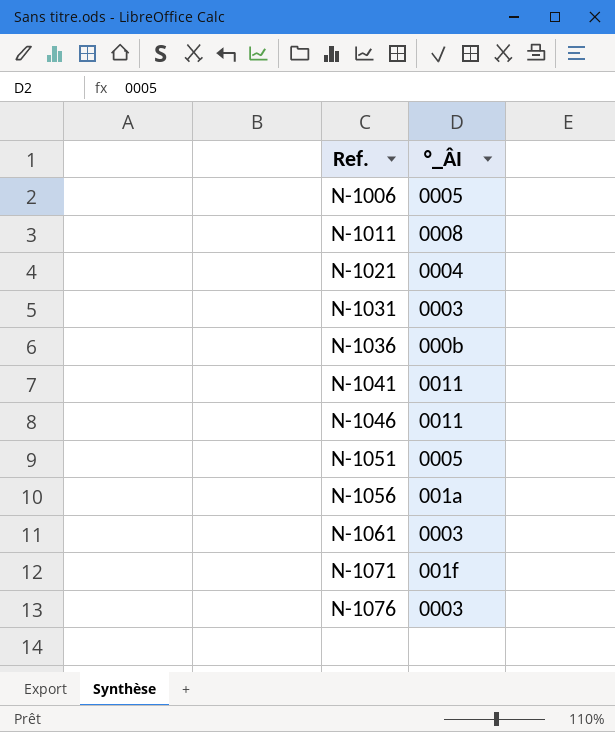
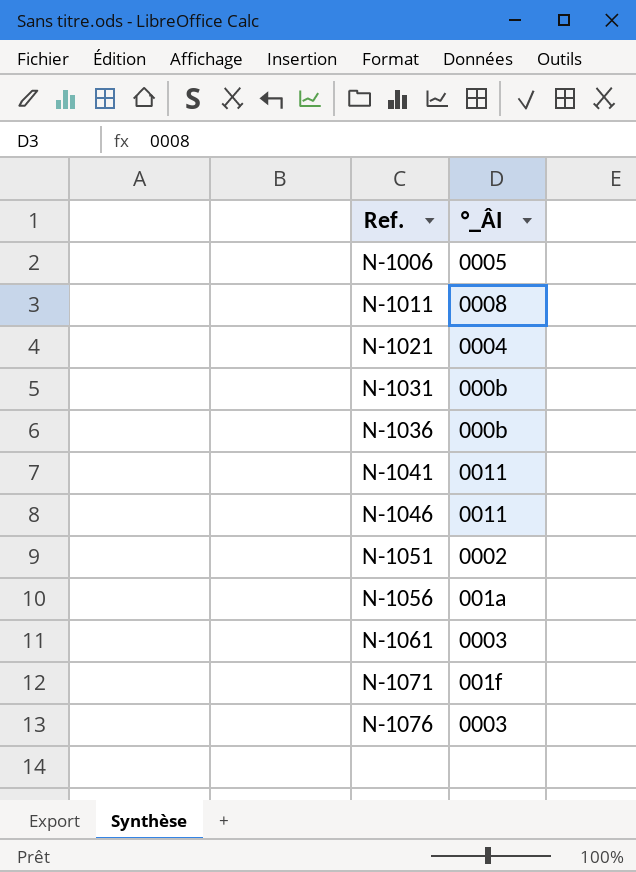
N-1031 | °_ÂI: 0003 -> 000b
N-1051 | °_ÂI: 0005 -> 0002

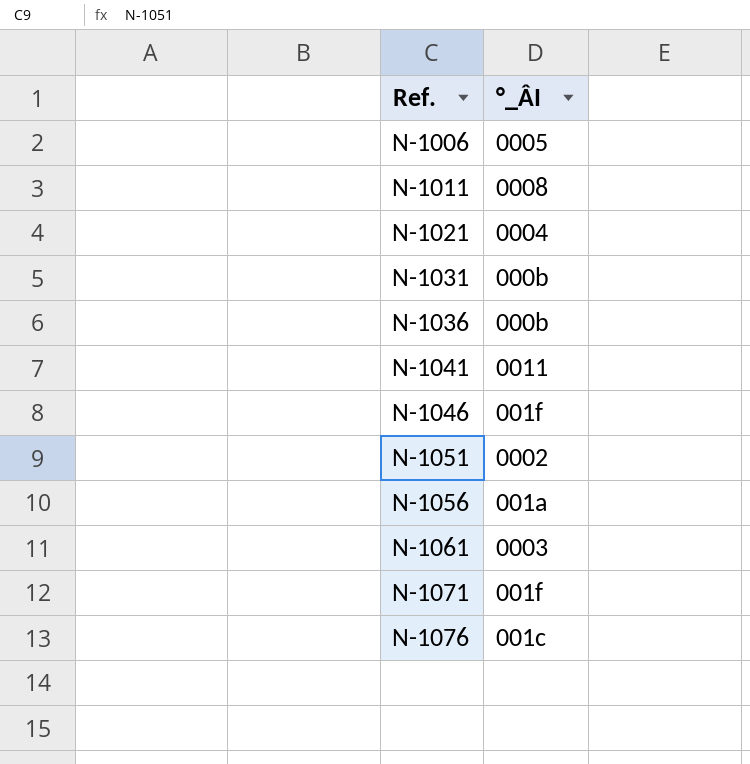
N-1046 | °_ÂI: 0011 -> 001f
N-1076 | °_ÂI: 0003 -> 001c

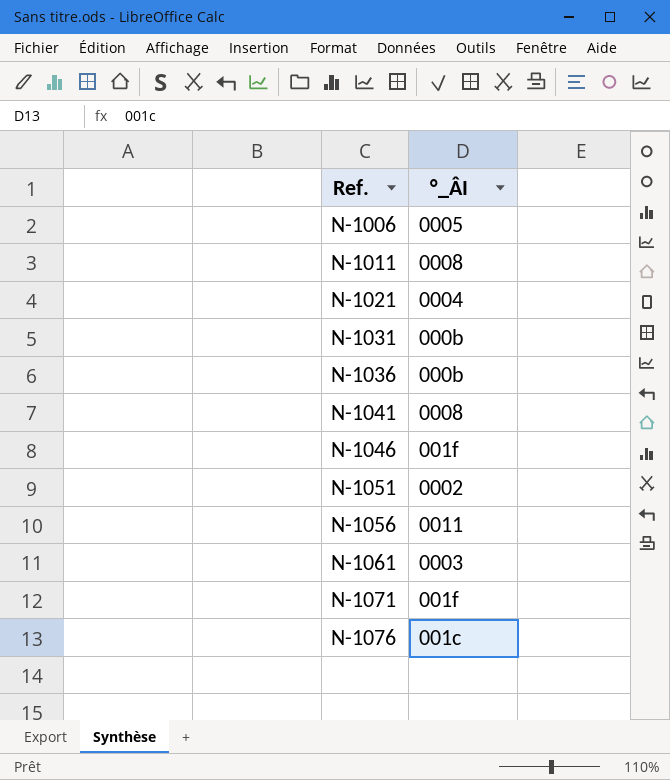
N-1041 | °_ÂI: 0011 -> 0008
N-1056 | °_ÂI: 001a -> 0011

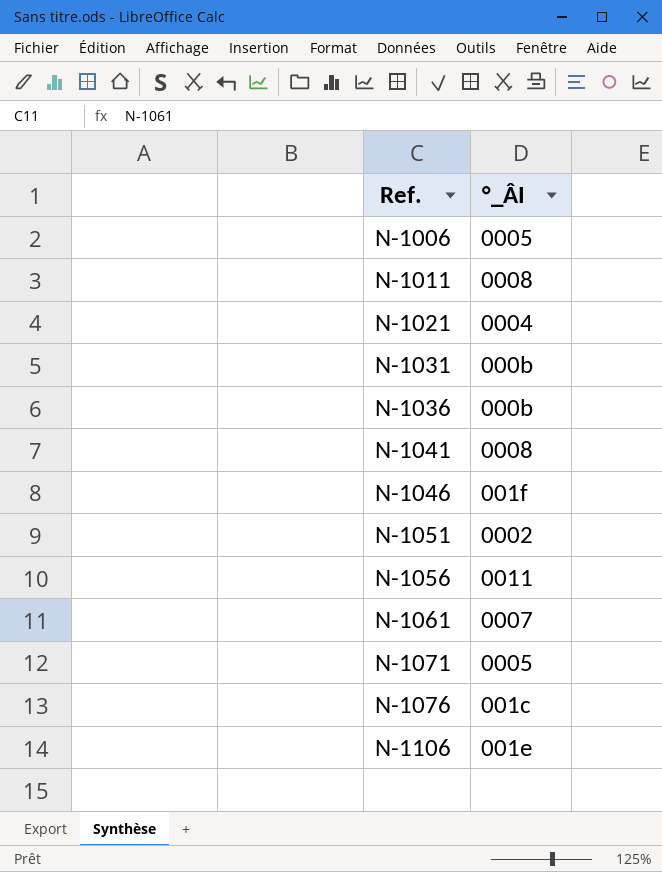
N-1061 | °_ÂI: 0003 -> 0007
N-1071 | °_ÂI: 001f -> 0005
row N-1106: none -> 001e

